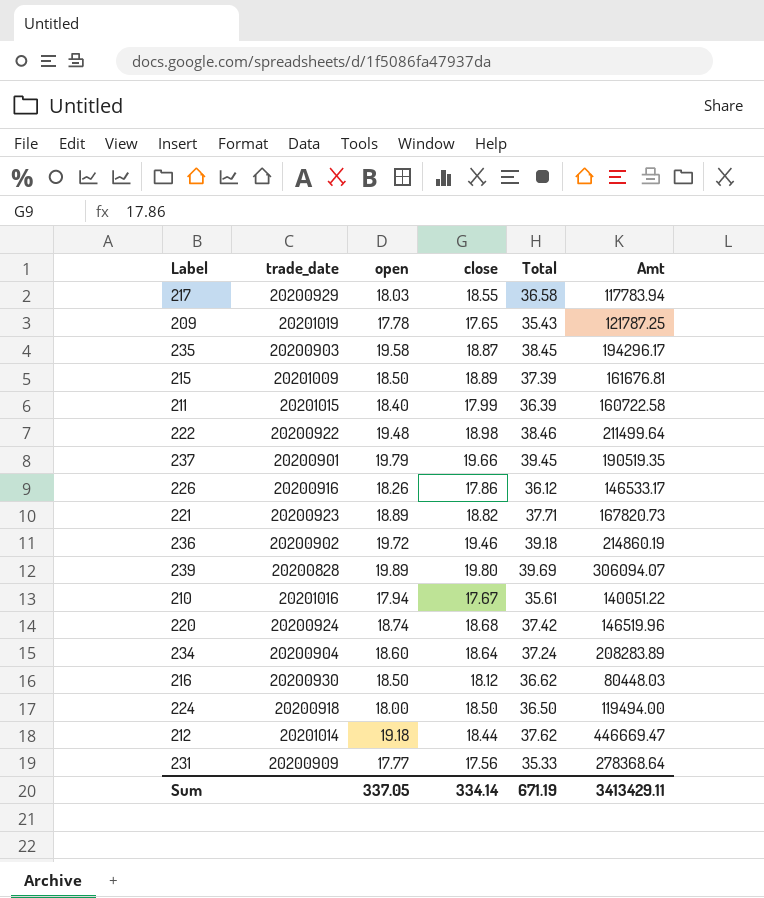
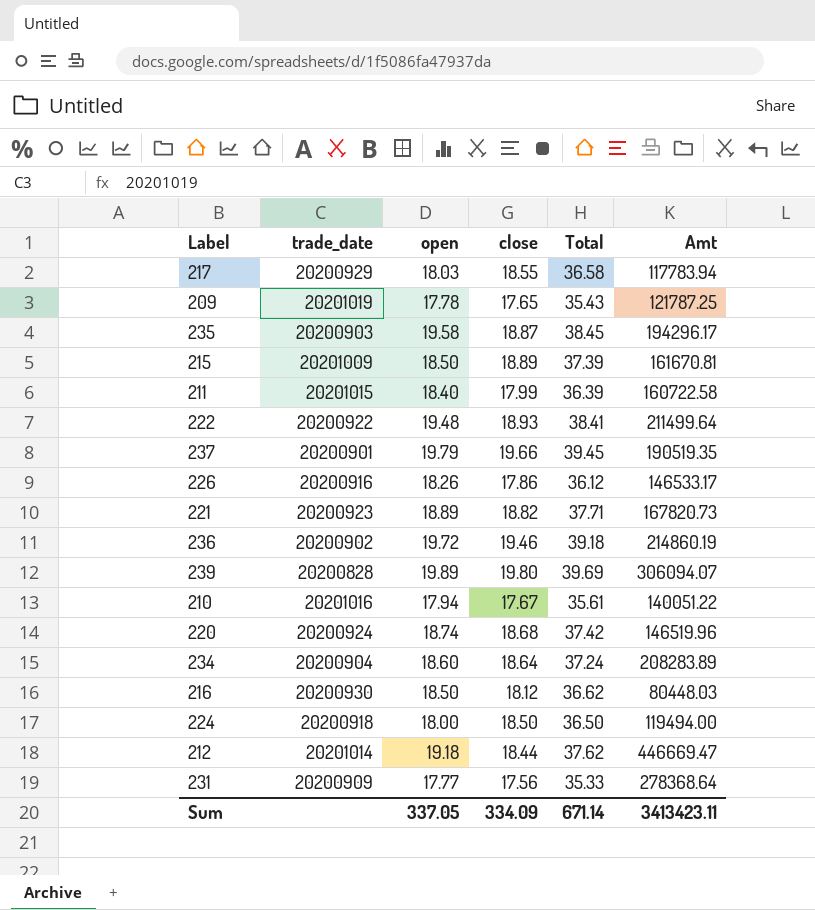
215 | Amt: 161676.81 -> 161670.81
222 | close: 18.98 -> 18.93
222 | Total: 38.46 -> 38.41
Sum | close: 334.14 -> 334.09
Sum | Total: 671.19 -> 671.14
Sum | Amt: 3413429.11 -> 3413423.11

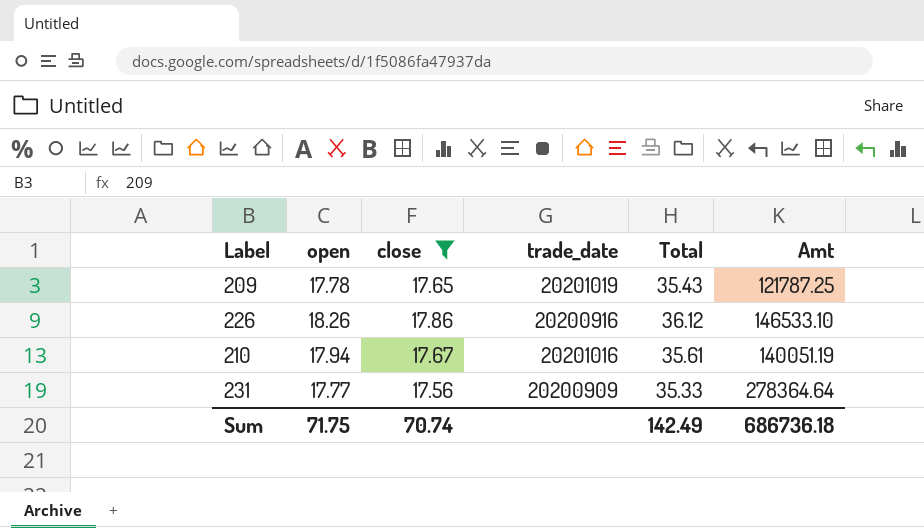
filter: none -> close <= 17.86
column trade_date | position: 2 -> 4
226 | Amt: 146533.17 -> 146533.10
210 | Amt: 140051.22 -> 140051.19
231 | Amt: 278368.64 -> 278364.64
Sum | open: 337.05 -> 71.75
Sum | close: 334.09 -> 70.74
Sum | Total: 671.14 -> 142.49
Sum | Amt: 3413423.11 -> 686736.18

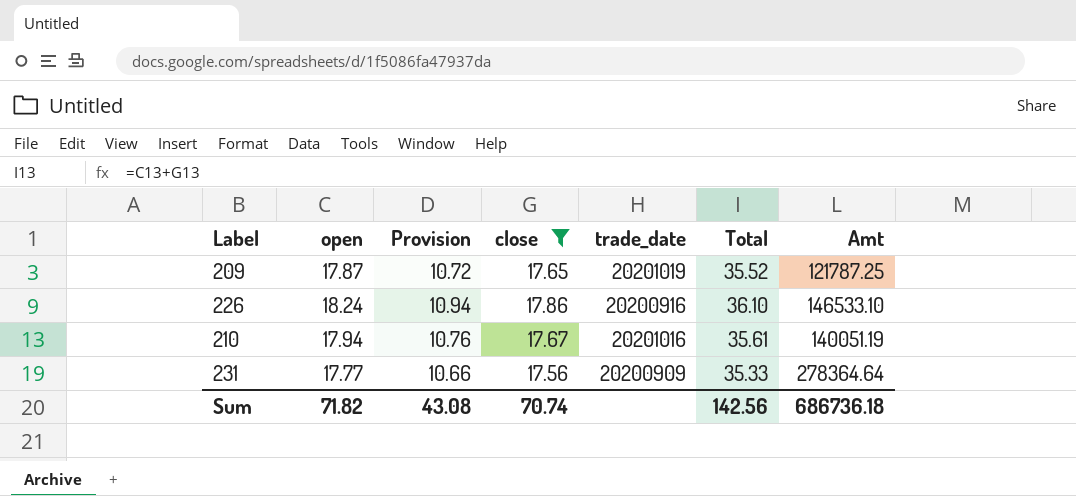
column Provision | formula: none -> [open] * 0.6
209 | open: 17.78 -> 17.87
209 | Total: 35.43 -> 35.52
226 | open: 18.26 -> 18.24
226 | Total: 36.12 -> 36.10
Sum | open: 71.75 -> 71.82
Sum | Total: 142.49 -> 142.56

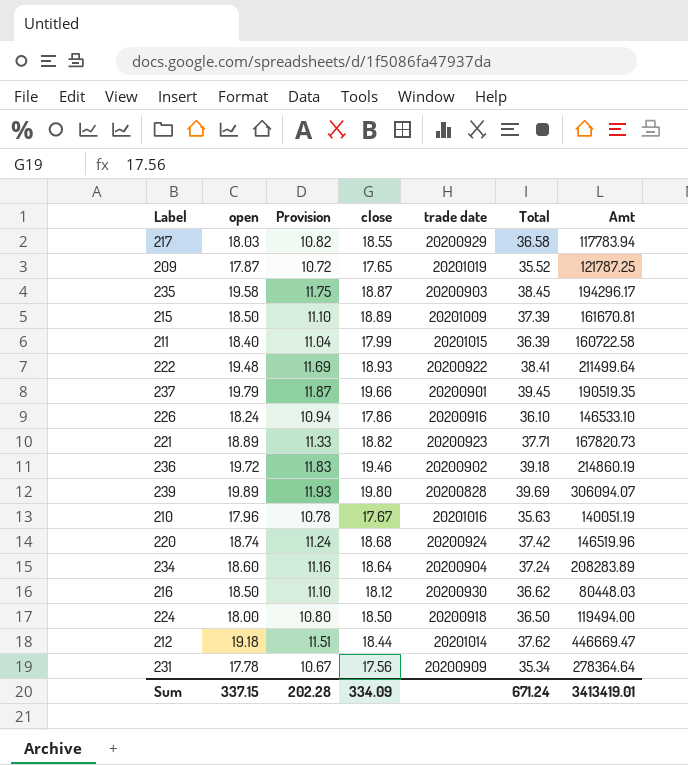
filter: close <= 17.86 -> none
column name: trade_date -> trade date
210 | open: 17.94 -> 17.96
210 | Provision: 10.76 -> 10.78
210 | Total: 35.61 -> 35.63
231 | open: 17.77 -> 17.78
231 | Provision: 10.66 -> 10.67
231 | Total: 35.33 -> 35.34
Sum | open: 71.82 -> 337.15
Sum | Provision: 43.08 -> 202.28
Sum | close: 70.74 -> 334.09
Sum | Total: 142.56 -> 671.24
Sum | Amt: 686736.18 -> 3413419.01

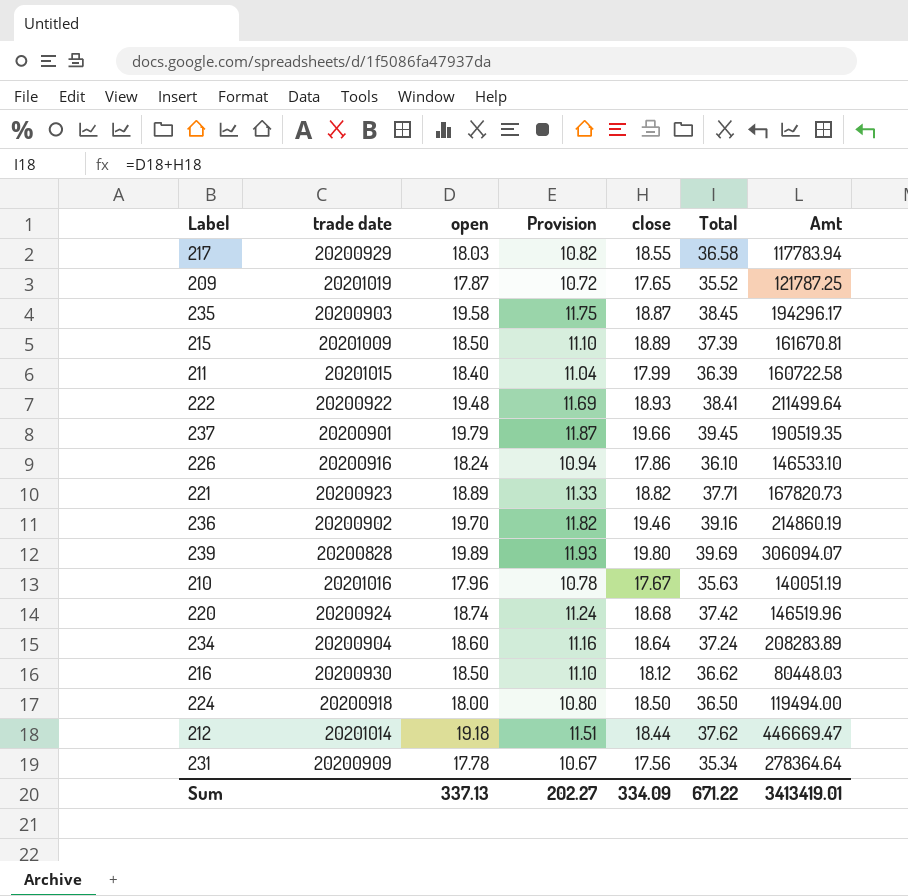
column trade date | position: 5 -> 2
236 | open: 19.72 -> 19.70
236 | Provision: 11.83 -> 11.82
236 | Total: 39.18 -> 39.16
Sum | open: 337.15 -> 337.13
Sum | Provision: 202.28 -> 202.27
Sum | Total: 671.24 -> 671.22

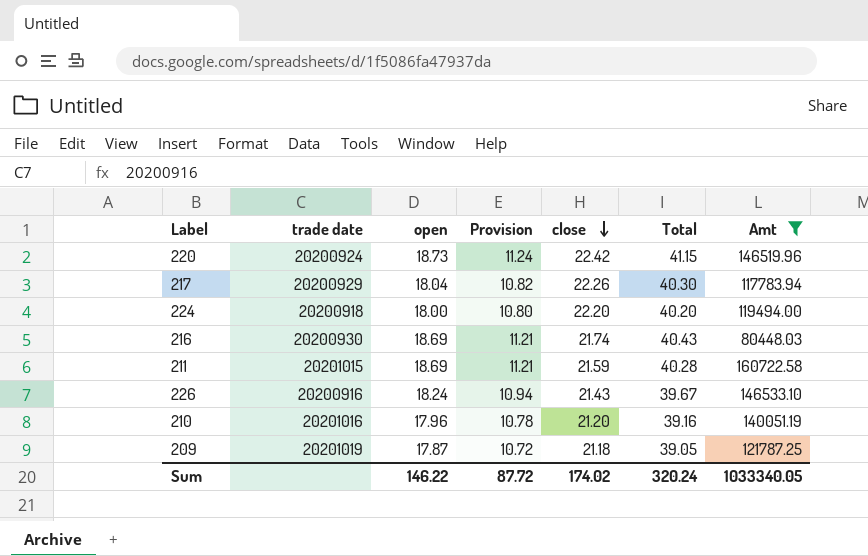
filter: none -> Amt <= 160722.58
row order: none -> close descending
220 | open: 18.74 -> 18.73
220 | close: 18.68 -> 22.42
220 | Total: 37.42 -> 41.15
217 | open: 18.03 -> 18.04
217 | close: 18.55 -> 22.26
217 | Total: 36.58 -> 40.30
224 | close: 18.50 -> 22.20
224 | Total: 36.50 -> 40.20
216 | open: 18.50 -> 18.69
216 | Provision: 11.10 -> 11.21
216 | close: 18.12 -> 21.74
216 | Total: 36.62 -> 40.43
211 | open: 18.40 -> 18.69
211 | Provision: 11.04 -> 11.21
211 | close: 17.99 -> 21.59
211 | Total: 36.39 -> 40.28
226 | close: 17.86 -> 21.43
226 | Total: 36.10 -> 39.67
210 | close: 17.67 -> 21.20
210 | Total: 35.63 -> 39.16
209 | close: 17.65 -> 21.18
209 | Total: 35.52 -> 39.05
Sum | open: 337.13 -> 146.22
Sum | Provision: 202.27 -> 87.72
Sum | close: 334.09 -> 174.02
Sum | Total: 671.22 -> 320.24
Sum | Amt: 3413419.01 -> 1033340.05

